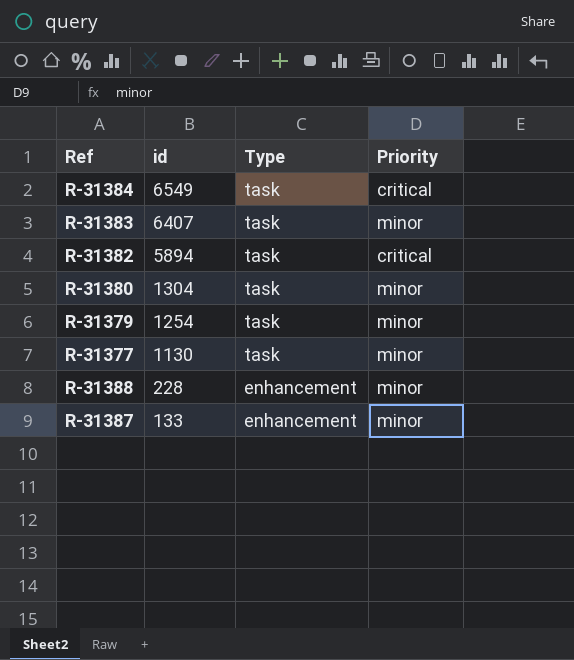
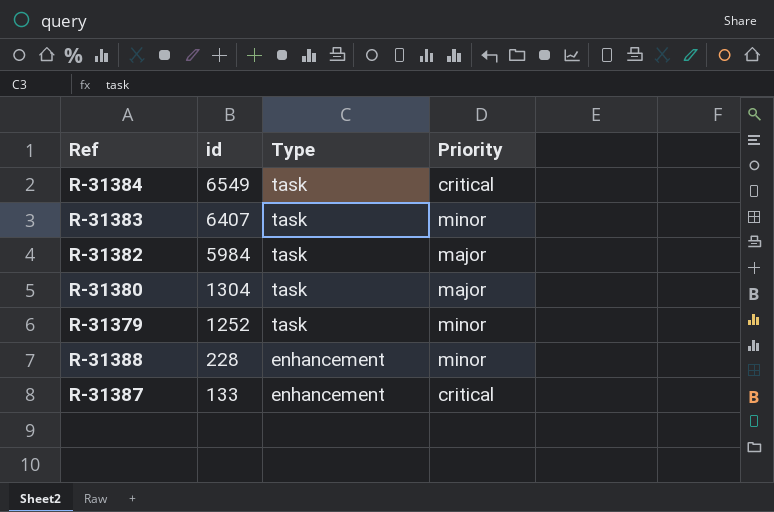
row R-31377: 1130 | task | minor -> none
R-31382 | id: 5894 -> 5984
R-31382 | Priority: critical -> major
R-31380 | Priority: minor -> major
R-31379 | id: 1254 -> 1252
R-31387 | Priority: minor -> critical

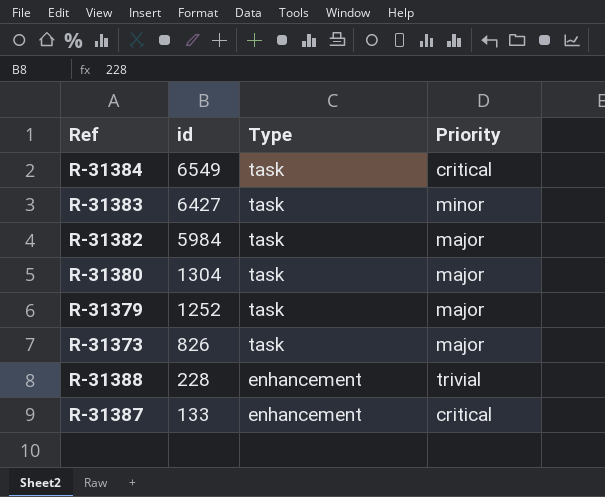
R-31383 | id: 6407 -> 6427
R-31379 | Priority: minor -> major
row R-31373: none -> 826 | task | major
R-31388 | Priority: minor -> trivial

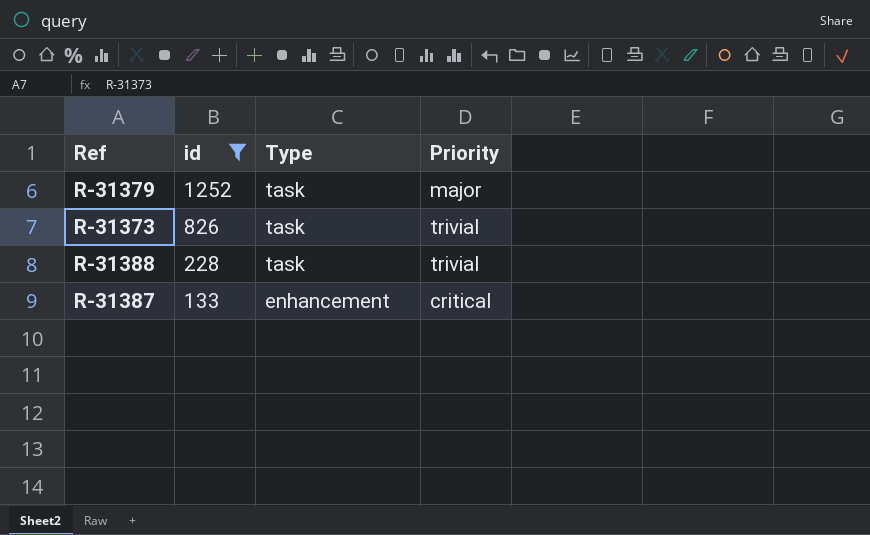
filter: none -> id <= 1252
R-31373 | Priority: major -> trivial
R-31388 | Type: enhancement -> task

